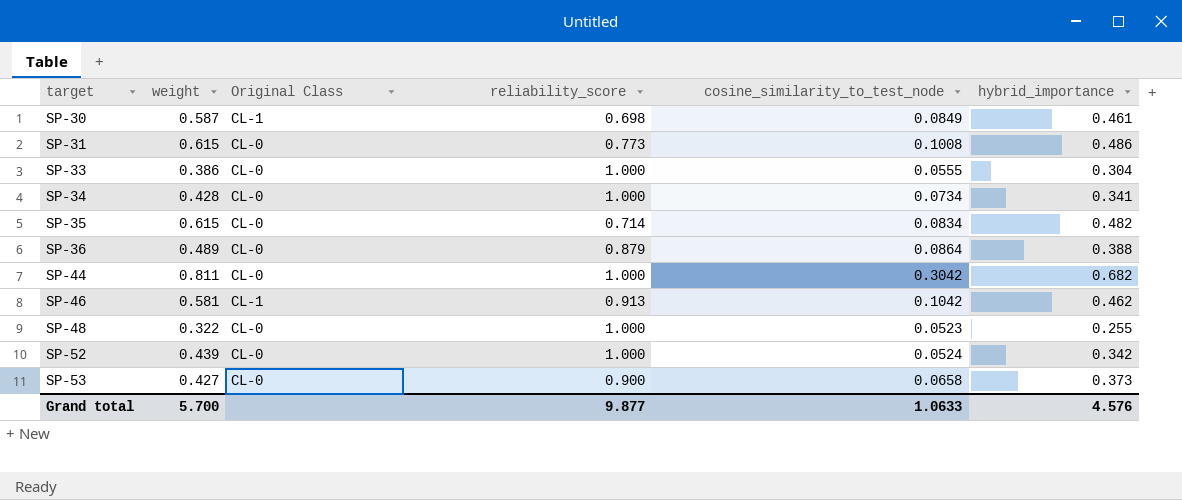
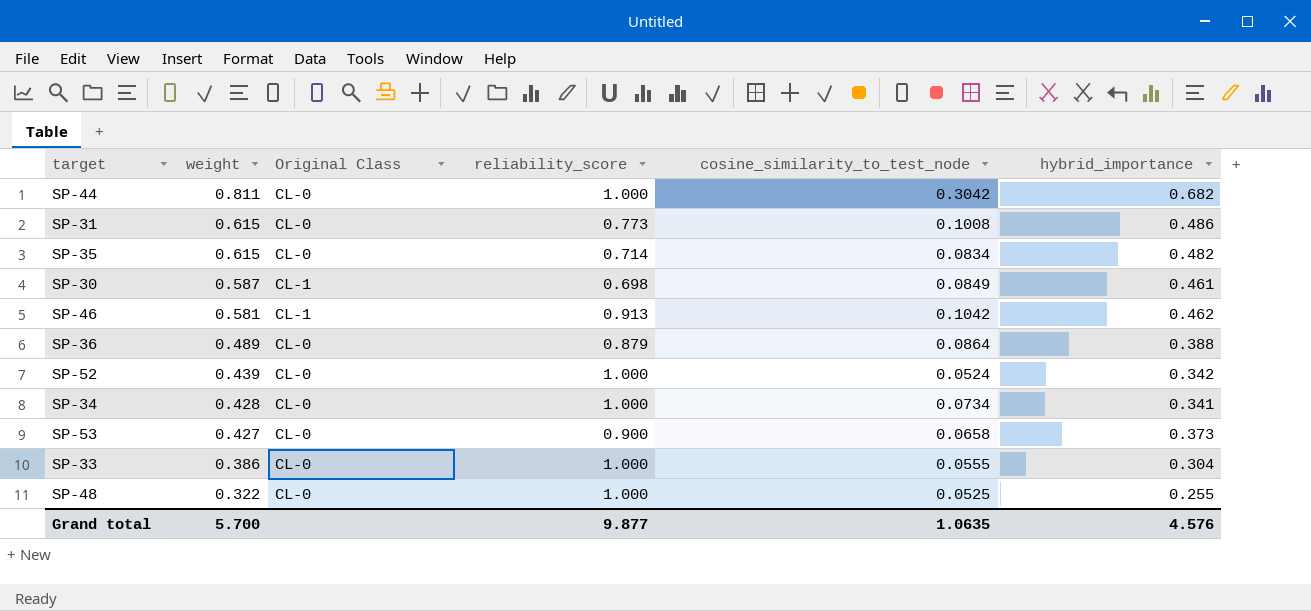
row order: target ascending -> weight descending
SP-48 | cosine_similarity_to_test_node: 0.0523 -> 0.0525
Grand total | cosine_similarity_to_test_node: 1.0633 -> 1.0635

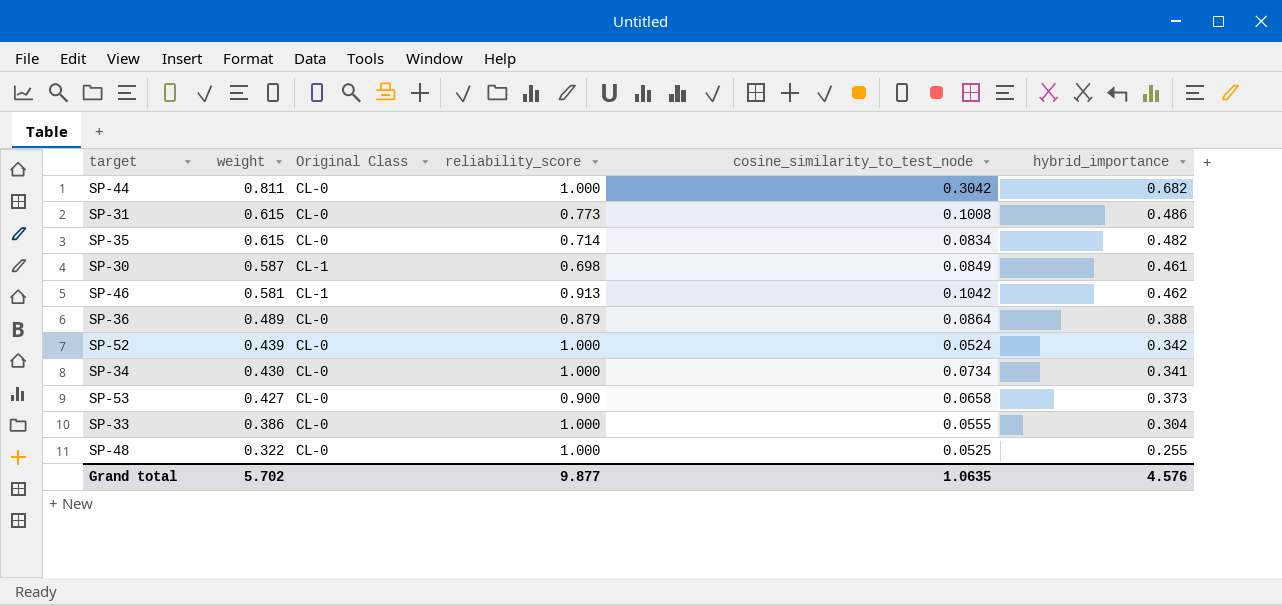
SP-34 | weight: 0.428 -> 0.430
Grand total | weight: 5.700 -> 5.702

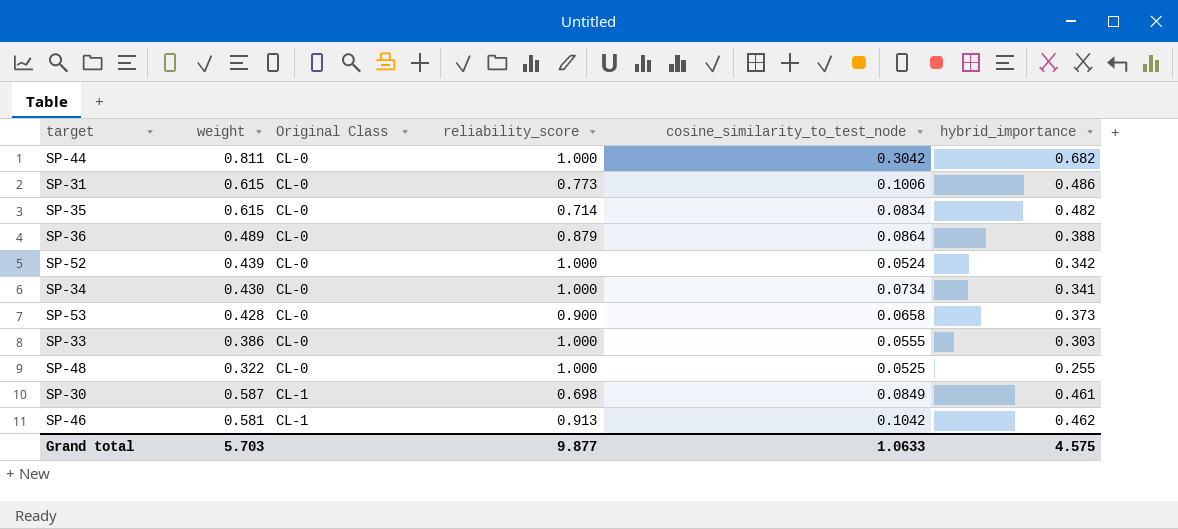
row order: weight descending -> Original Class ascending
SP-31 | cosine_similarity_to_test_node: 0.1008 -> 0.1006
SP-53 | weight: 0.427 -> 0.428
SP-33 | hybrid_importance: 0.304 -> 0.303
Grand total | weight: 5.702 -> 5.703
Grand total | cosine_similarity_to_test_node: 1.0635 -> 1.0633
Grand total | hybrid_importance: 4.576 -> 4.575

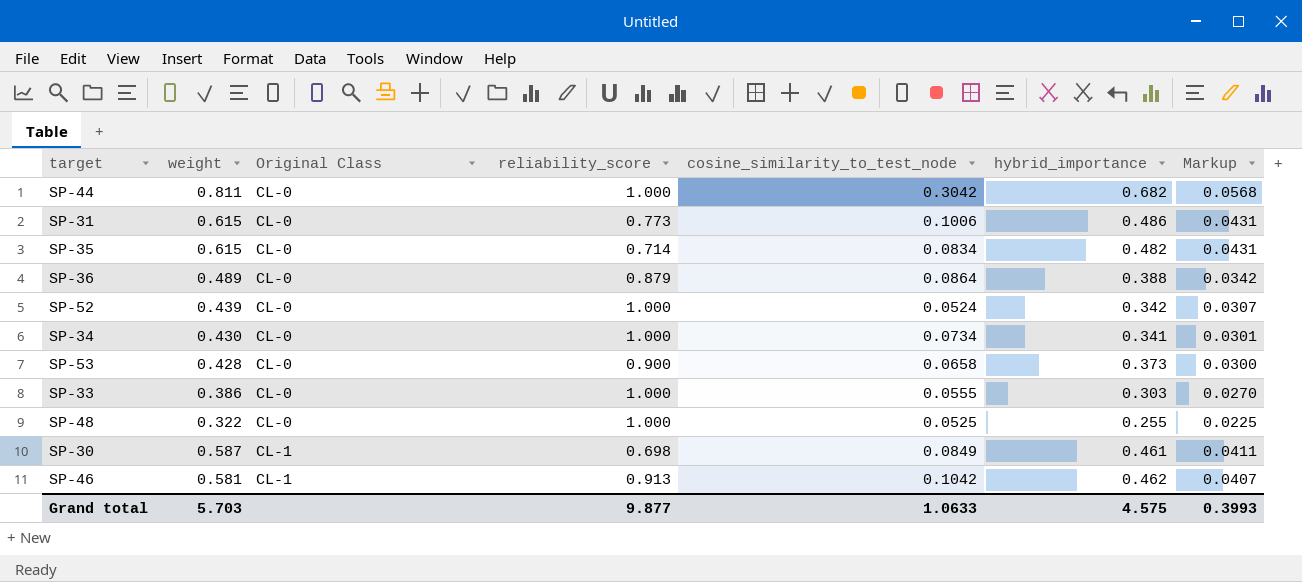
column Markup | formula: none -> [weight] * 0.07

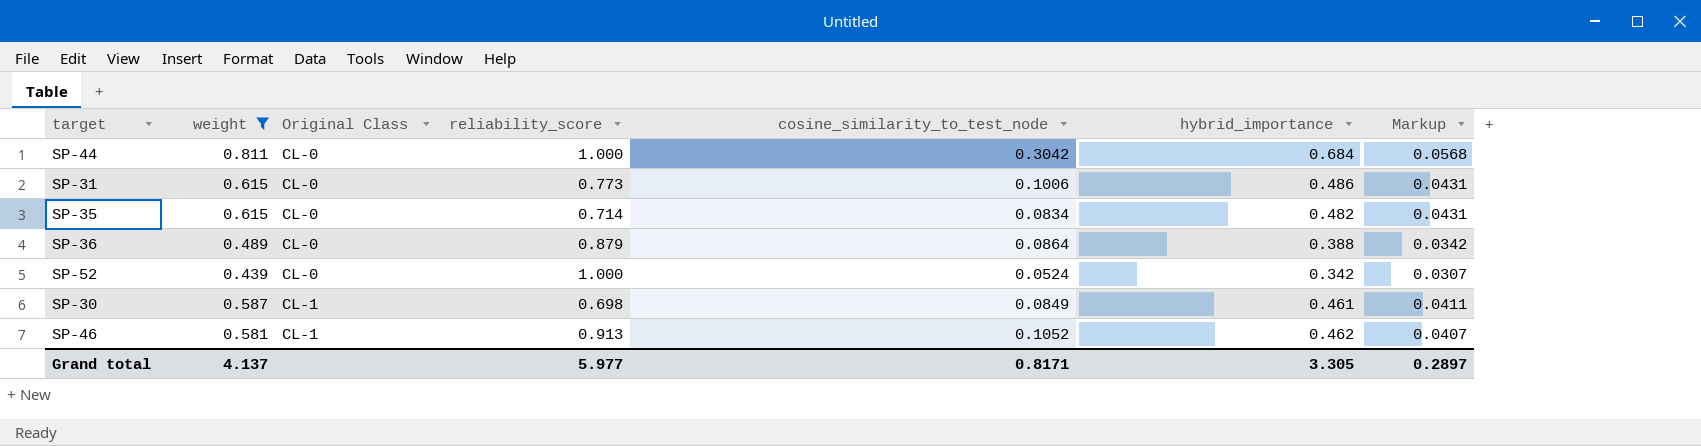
filter: none -> weight >= 0.439
SP-44 | hybrid_importance: 0.682 -> 0.684
SP-46 | cosine_similarity_to_test_node: 0.1042 -> 0.1052
Grand total | weight: 5.703 -> 4.137
Grand total | reliability_score: 9.877 -> 5.977
Grand total | cosine_similarity_to_test_node: 1.0633 -> 0.8171
Grand total | hybrid_importance: 4.575 -> 3.305
Grand total | Markup: 0.3993 -> 0.2897

